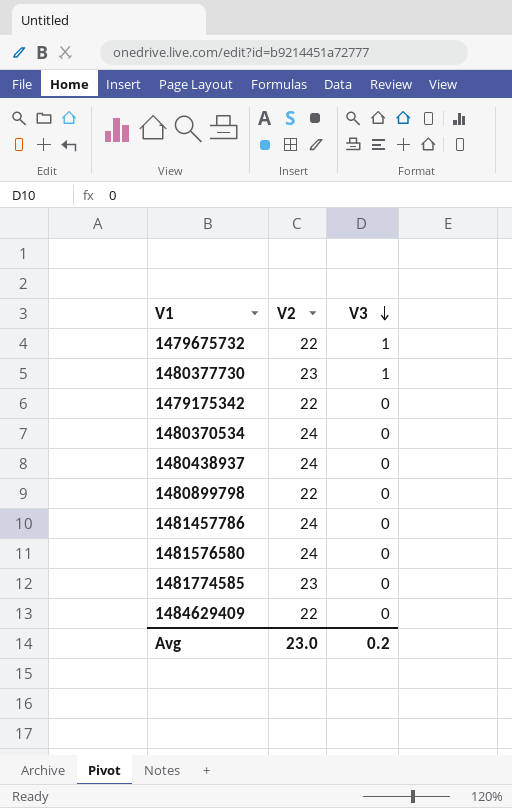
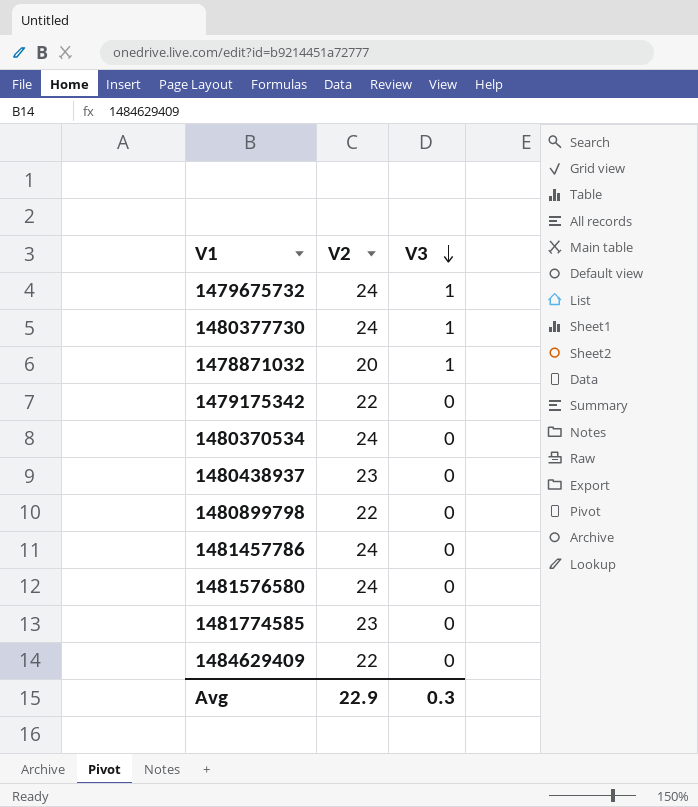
1479675732 | V2: 22 -> 24
1480377730 | V2: 23 -> 24
row 1478871032: none -> 20 | 1
1480438937 | V2: 24 -> 23
Avg | V2: 23.0 -> 22.9
Avg | V3: 0.2 -> 0.3

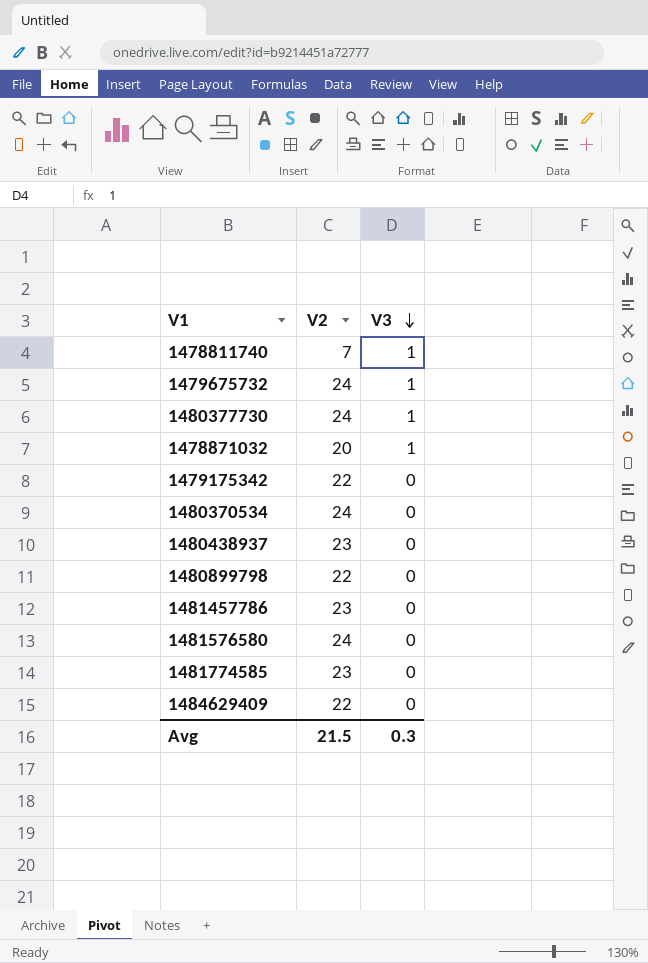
row 1478811740: none -> 7 | 1
1481457786 | V2: 24 -> 23
Avg | V2: 22.9 -> 21.5

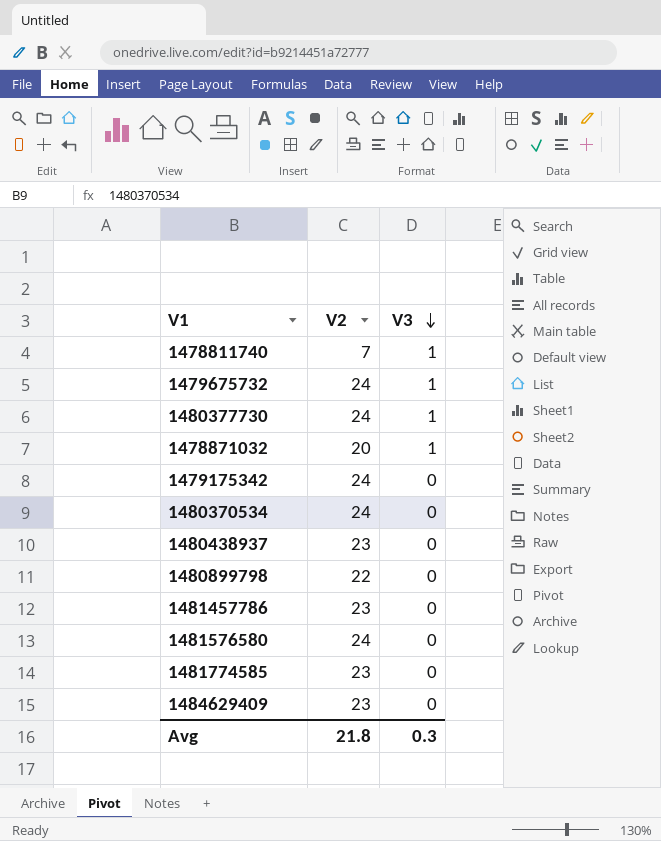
1479175342 | V2: 22 -> 24
1484629409 | V2: 22 -> 23
Avg | V2: 21.5 -> 21.8

